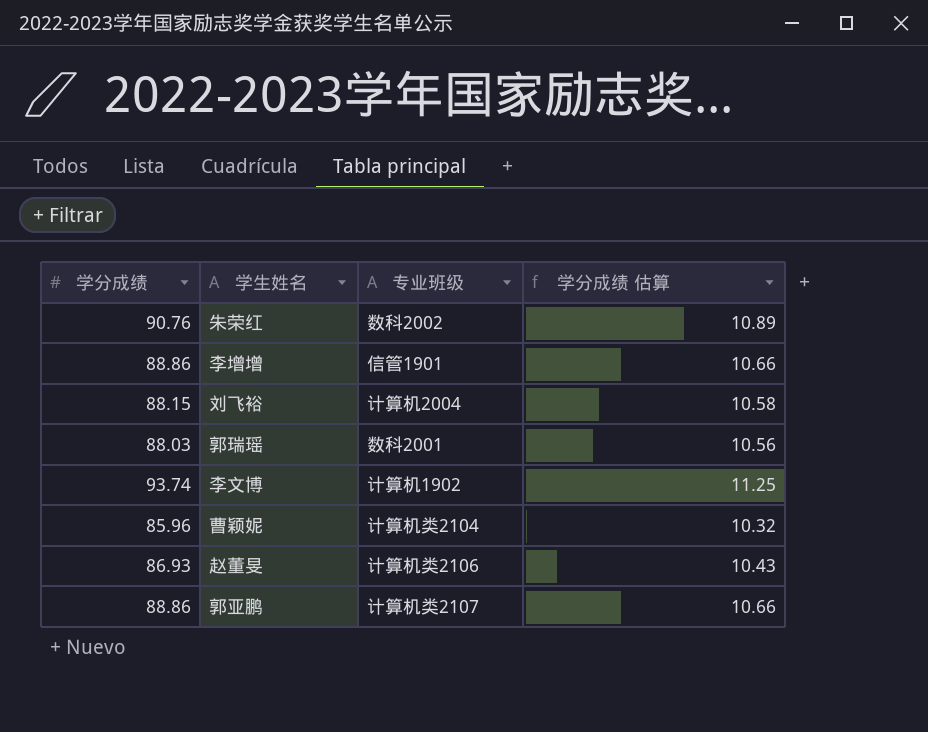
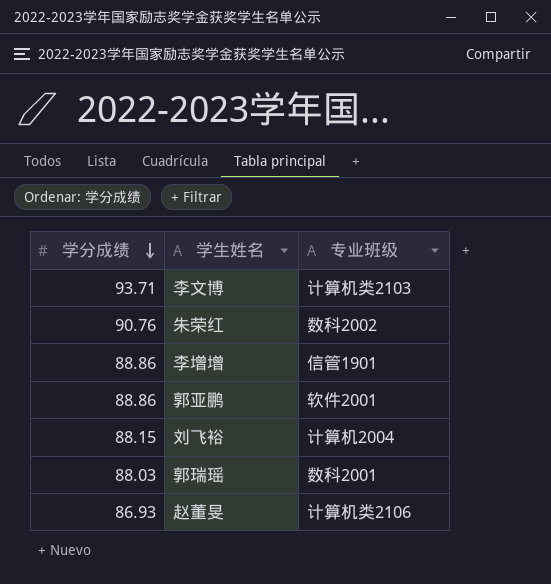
row order: none -> 学分成绩 descending
column 学分成绩 估算 | formula: [学分成绩] * 0.12 -> none
row 曹颖妮: 85.96 | 计算机类2104 | 10.32 -> none
李文博 | 学分成绩: 93.74 -> 93.71
李文博 | 专业班级: 计算机1902 -> 计算机类2103
郭亚鹏 | 专业班级: 计算机类2107 -> 软件2001

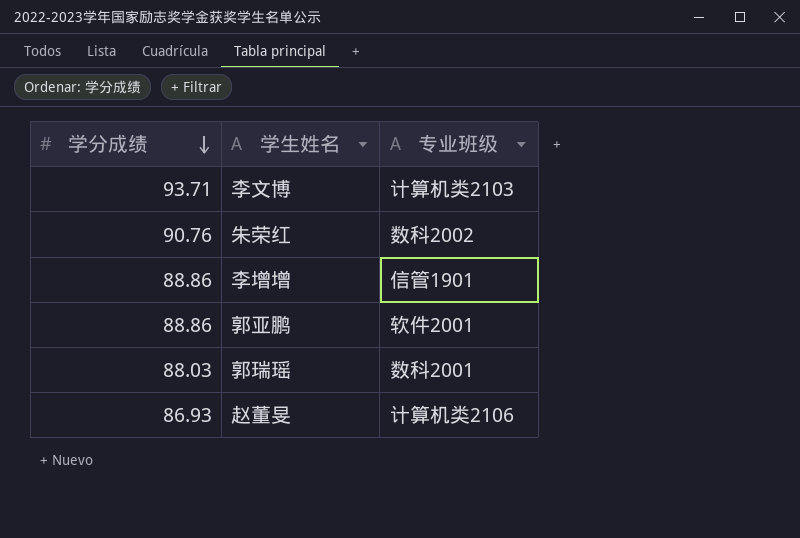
row 刘飞裕: 88.15 | 计算机2004 -> none

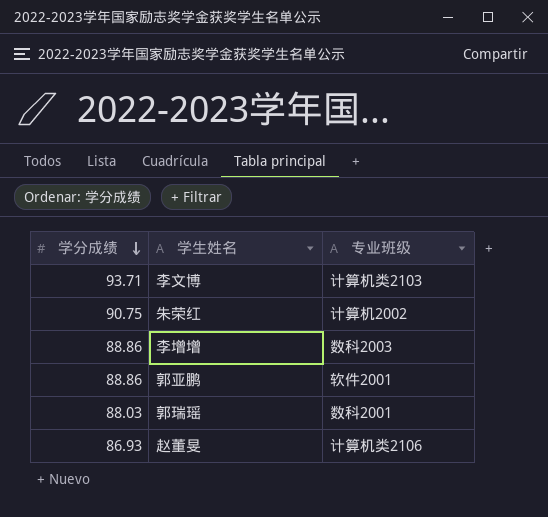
朱荣红 | 学分成绩: 90.76 -> 90.75
朱荣红 | 专业班级: 数科2002 -> 计算机2002
李增增 | 专业班级: 信管1901 -> 数科2003

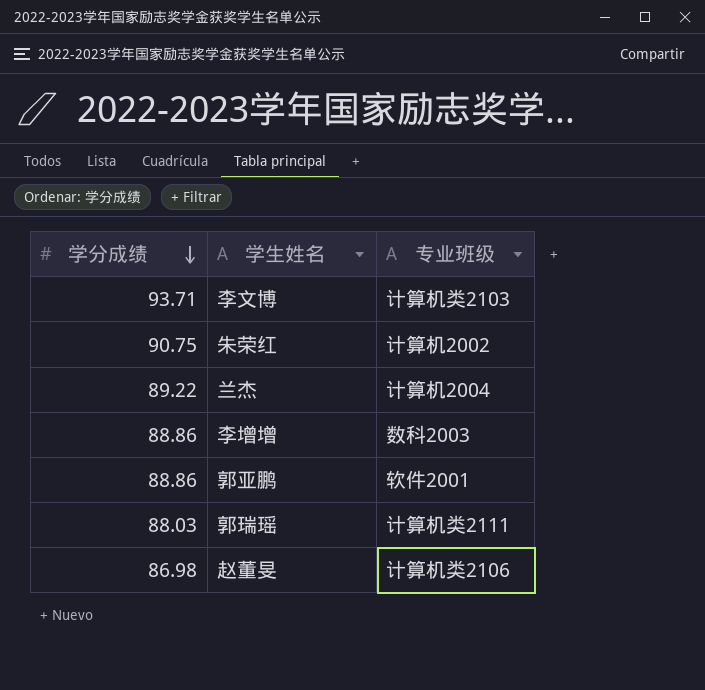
row 兰杰: none -> 89.22 | 计算机2004
郭瑞瑶 | 专业班级: 数科2001 -> 计算机类2111
赵董旻 | 学分成绩: 86.93 -> 86.98

